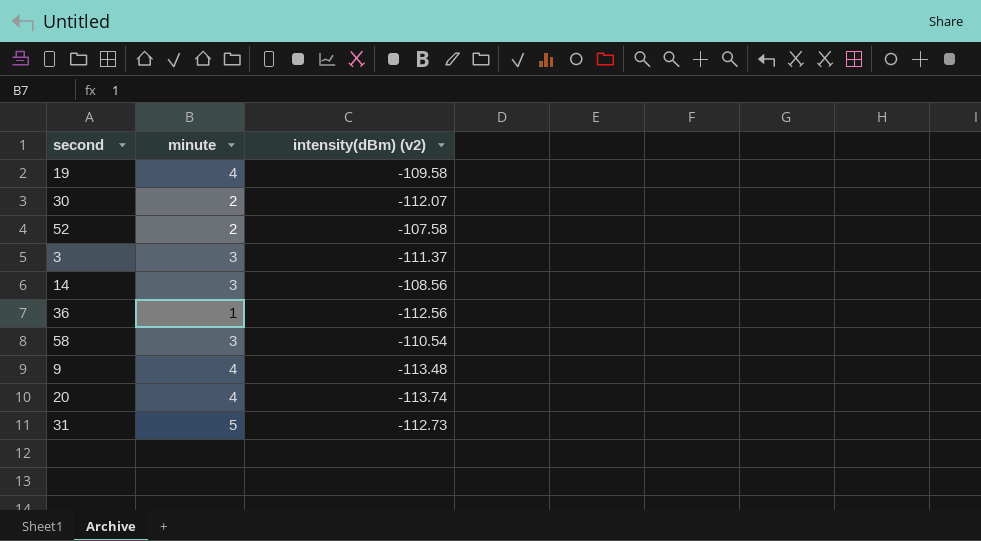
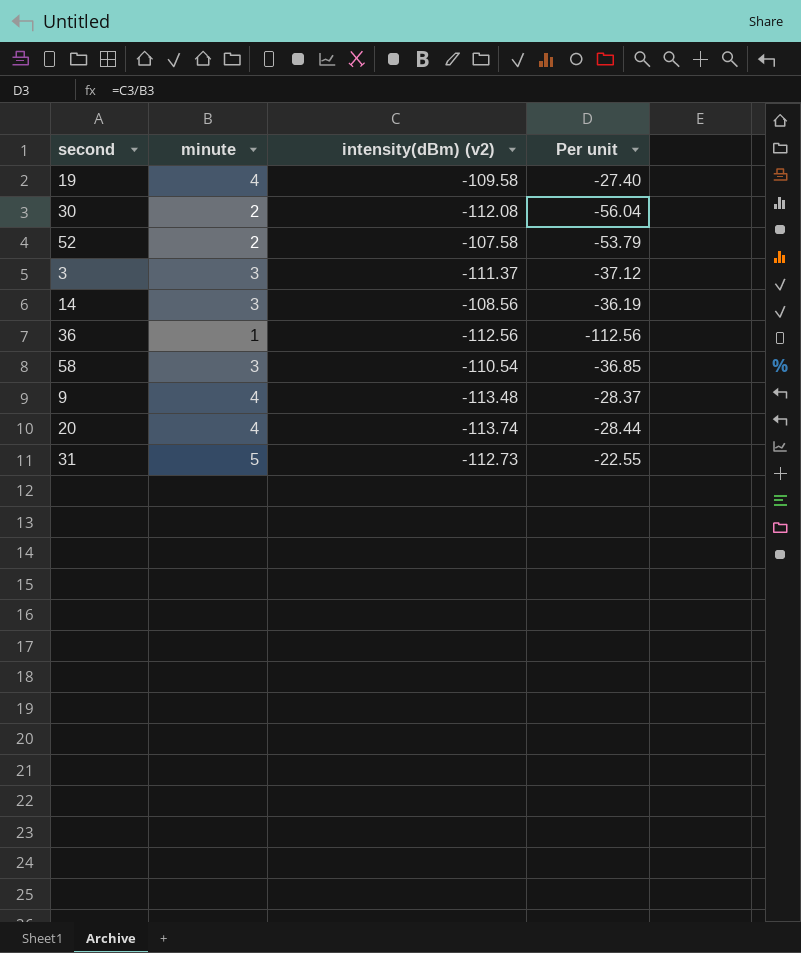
column Per unit | formula: none -> [intensity(dBm) (v2)] / [minute]
30 | intensity(dBm) (v2): -112.07 -> -112.08

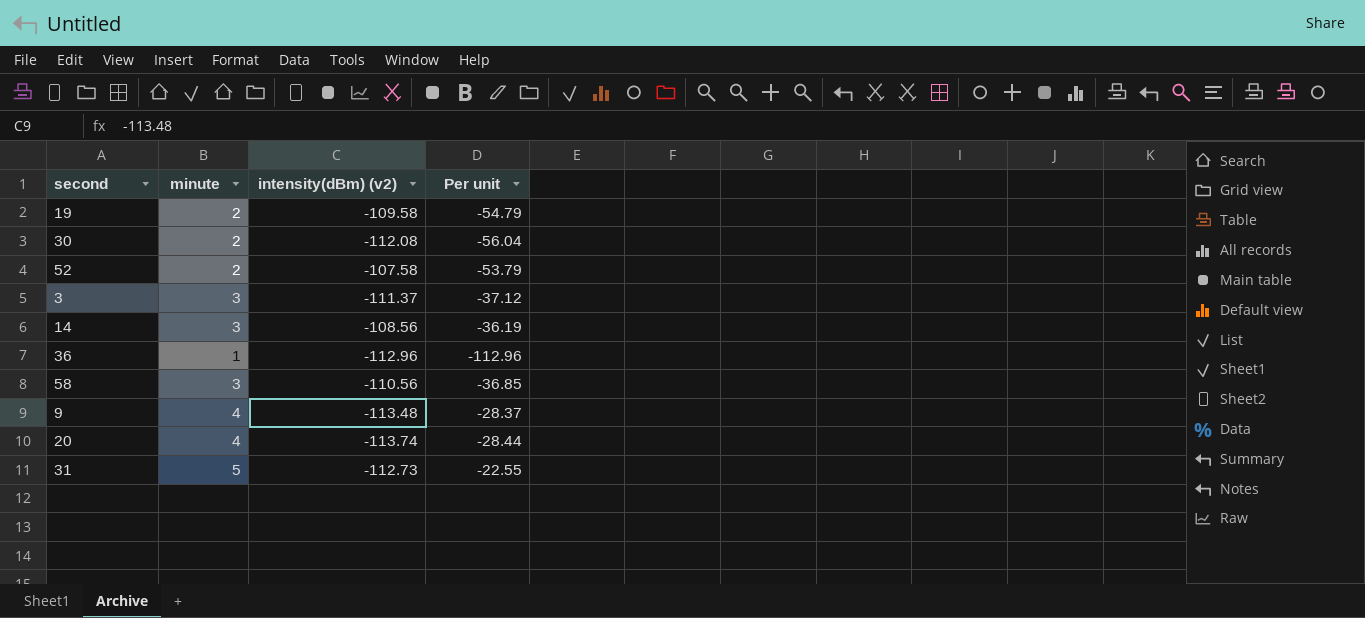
19 | minute: 4 -> 2
19 | Per unit: -27.40 -> -54.79
36 | intensity(dBm) (v2): -112.56 -> -112.96
36 | Per unit: -112.56 -> -112.96
58 | intensity(dBm) (v2): -110.54 -> -110.56

